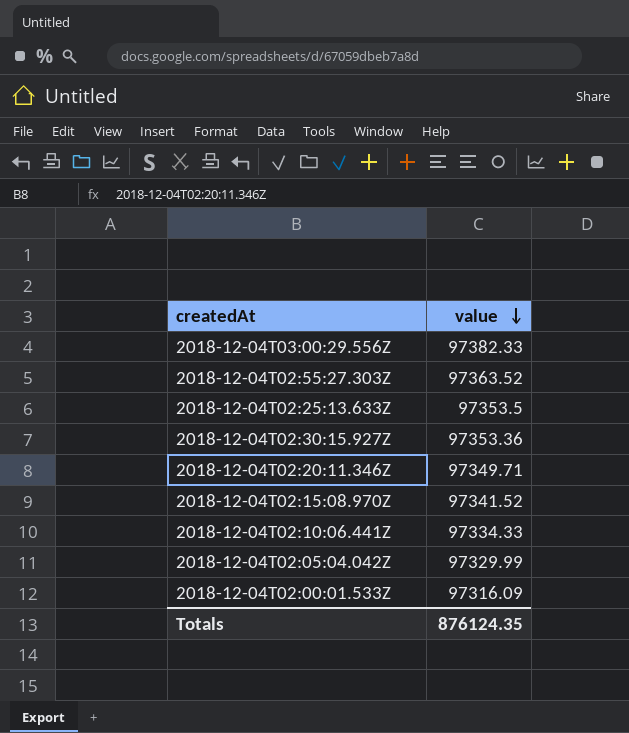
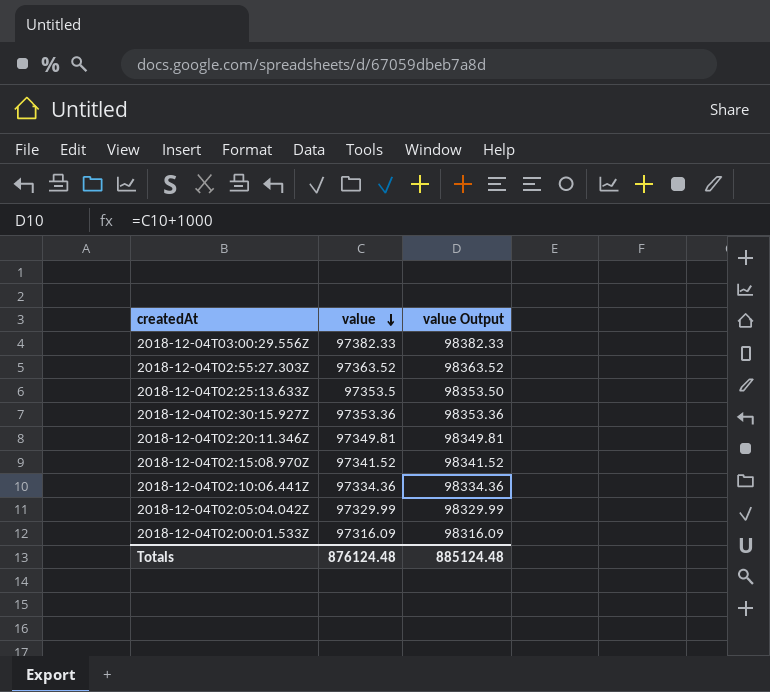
column value Output | formula: none -> [value] + 1000
2018-12-04T02:20:11.346Z | value: 97349.71 -> 97349.81
2018-12-04T02:10:06.441Z | value: 97334.33 -> 97334.36
Totals | value: 876124.35 -> 876124.48

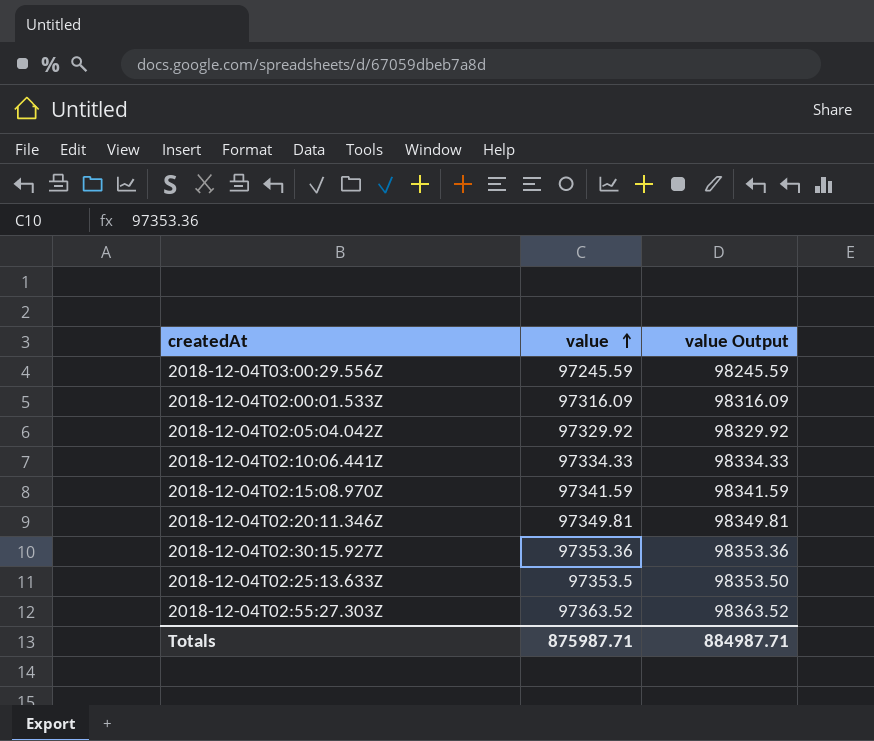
row order: value descending -> value ascending
2018-12-04T03:00:29.556Z | value: 97382.33 -> 97245.59
2018-12-04T03:00:29.556Z | value Output: 98382.33 -> 98245.59
2018-12-04T02:05:04.042Z | value: 97329.99 -> 97329.92
2018-12-04T02:05:04.042Z | value Output: 98329.99 -> 98329.92
2018-12-04T02:10:06.441Z | value: 97334.36 -> 97334.33
2018-12-04T02:10:06.441Z | value Output: 98334.36 -> 98334.33
2018-12-04T02:15:08.970Z | value: 97341.52 -> 97341.59
2018-12-04T02:15:08.970Z | value Output: 98341.52 -> 98341.59
Totals | value: 876124.48 -> 875987.71
Totals | value Output: 885124.48 -> 884987.71

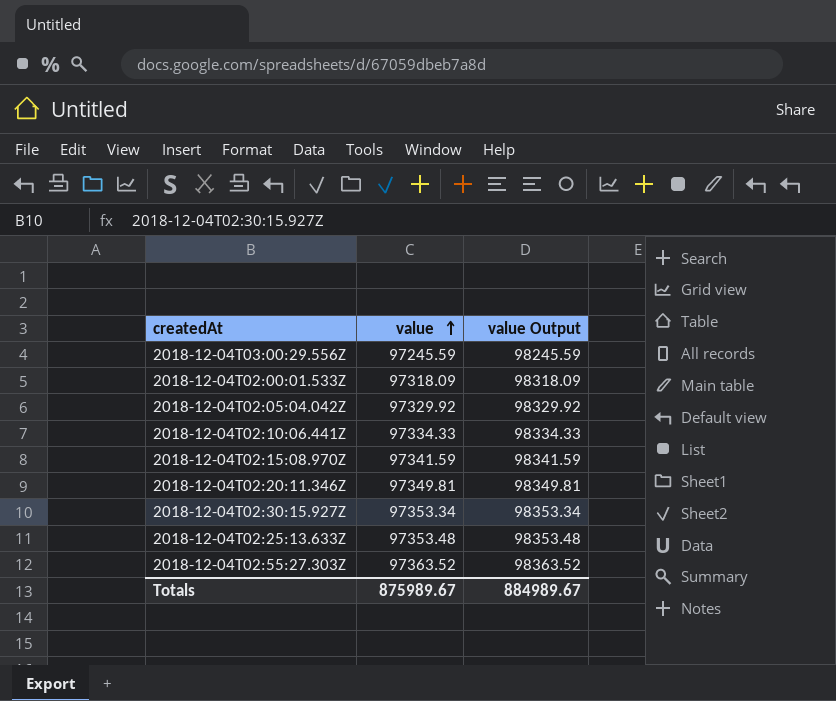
2018-12-04T02:00:01.533Z | value: 97316.09 -> 97318.09
2018-12-04T02:00:01.533Z | value Output: 98316.09 -> 98318.09
2018-12-04T02:30:15.927Z | value: 97353.36 -> 97353.34
2018-12-04T02:30:15.927Z | value Output: 98353.36 -> 98353.34
2018-12-04T02:25:13.633Z | value: 97353.5 -> 97353.48
2018-12-04T02:25:13.633Z | value Output: 98353.50 -> 98353.48
Totals | value: 875987.71 -> 875989.67
Totals | value Output: 884987.71 -> 884989.67

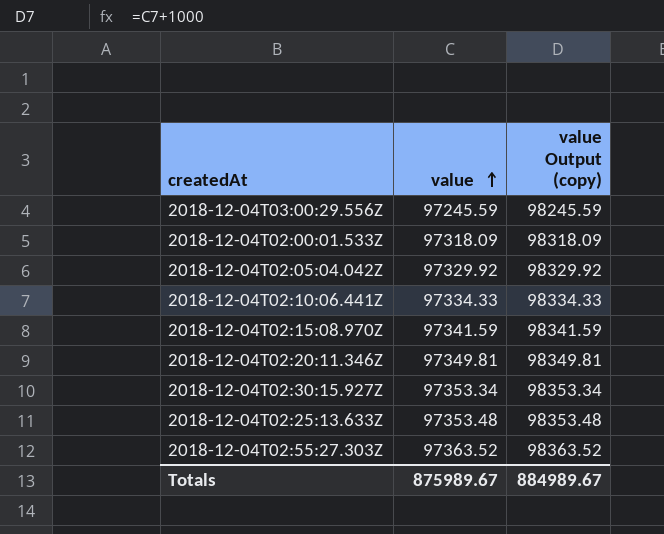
column name: value Output -> value Output (copy)

